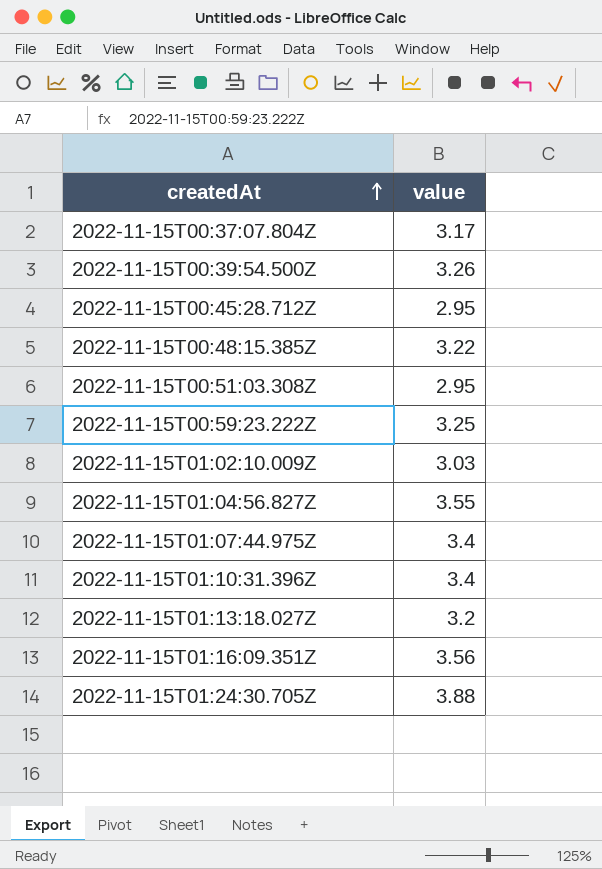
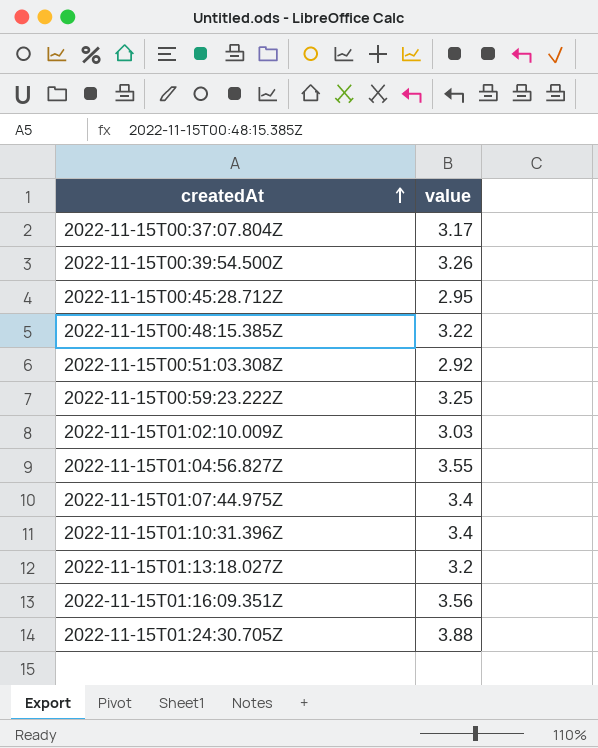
2022-11-15T00:51:03.308Z | value: 2.95 -> 2.92

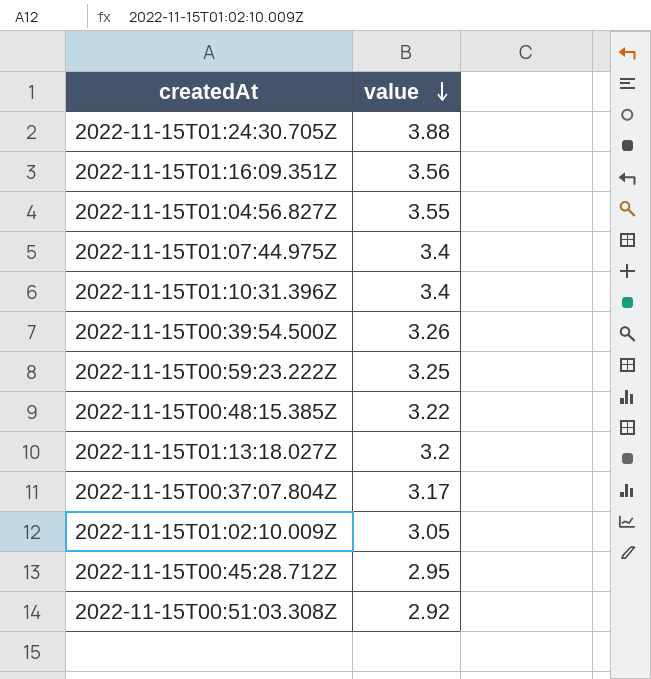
row order: createdAt ascending -> value descending
2022-11-15T01:02:10.009Z | value: 3.03 -> 3.05

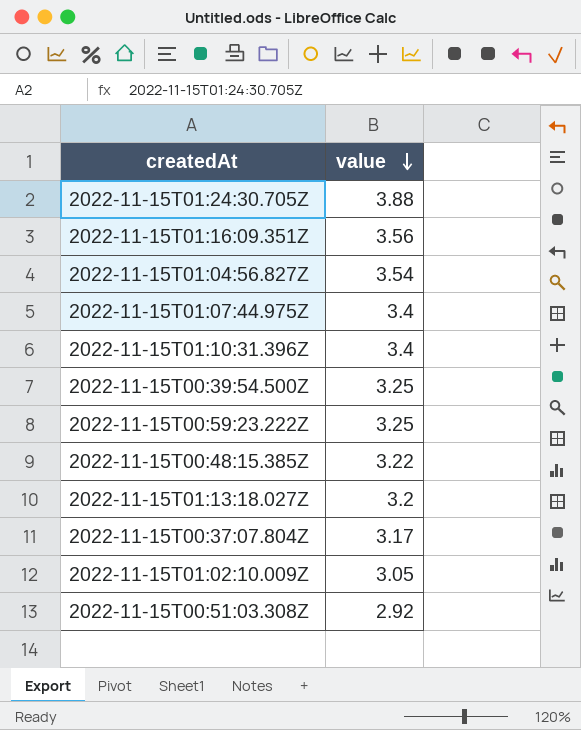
row 2022-11-15T00:45:28.712Z: 2.95 -> none
2022-11-15T01:04:56.827Z | value: 3.55 -> 3.54
2022-11-15T00:39:54.500Z | value: 3.26 -> 3.25

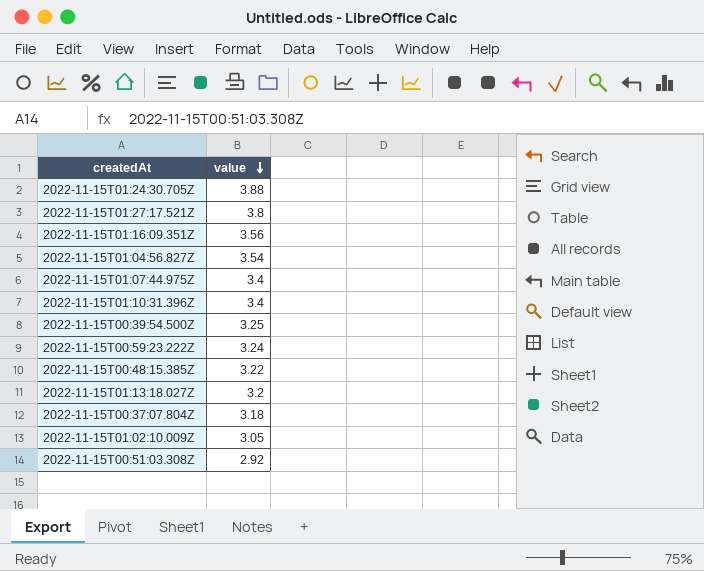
row 2022-11-15T01:27:17.521Z: none -> 3.8
2022-11-15T00:59:23.222Z | value: 3.25 -> 3.24
2022-11-15T00:37:07.804Z | value: 3.17 -> 3.18

